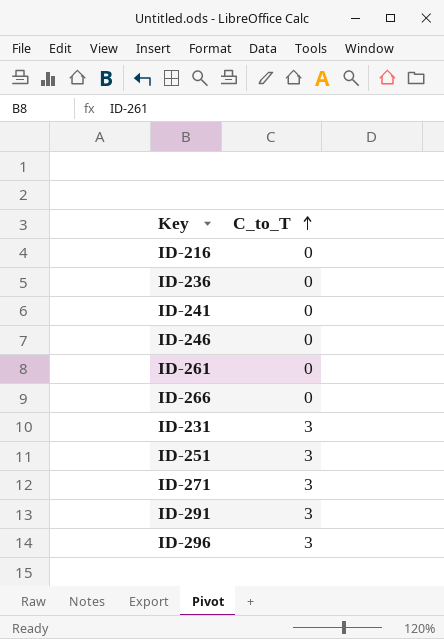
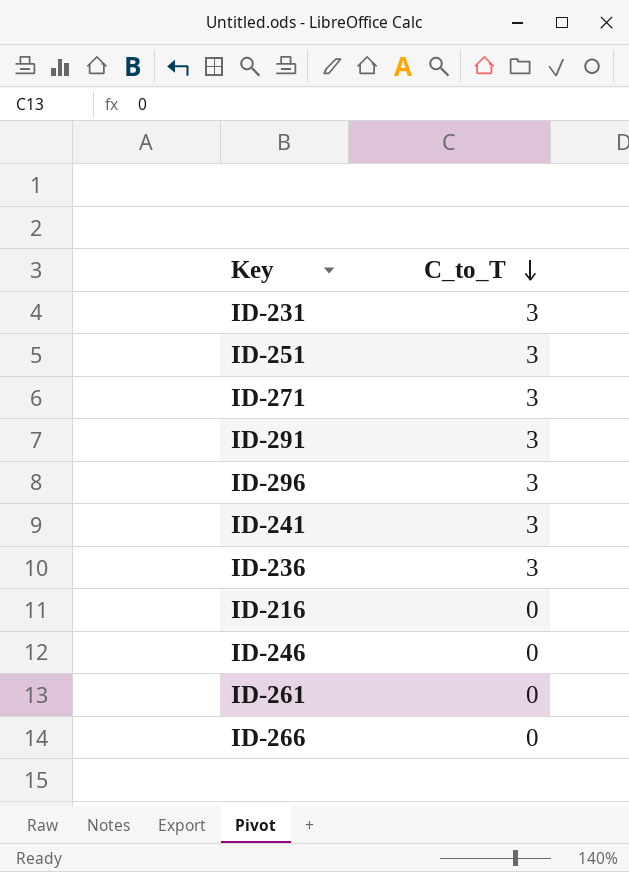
row order: C_to_T ascending -> C_to_T descending
ID-241 | C_to_T: 0 -> 3
ID-236 | C_to_T: 0 -> 3

